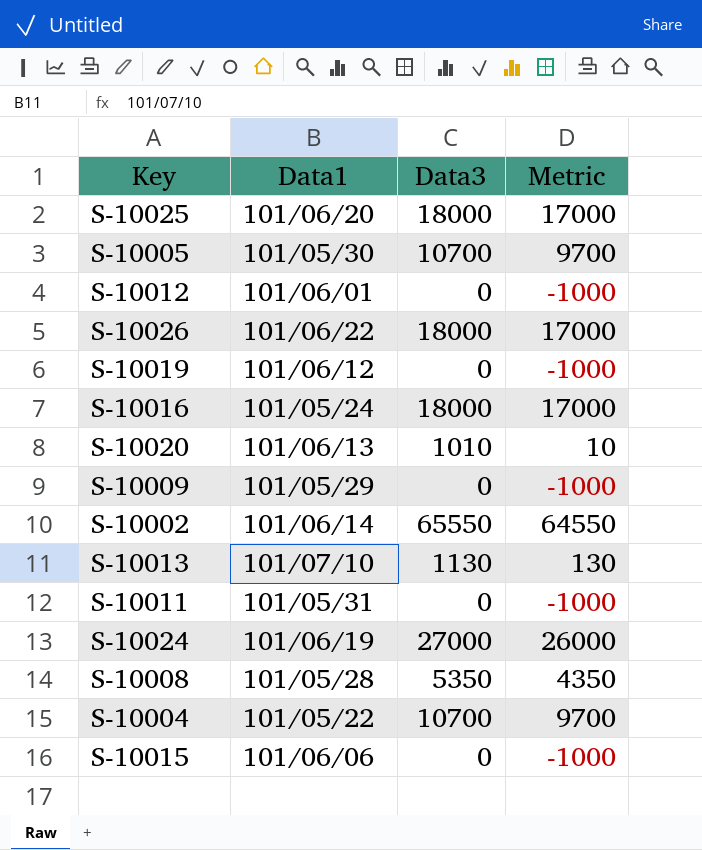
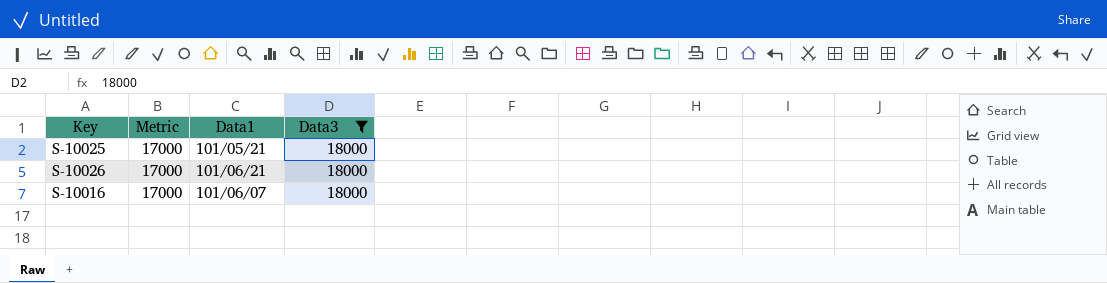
filter: none -> Data3 = 18000
column Metric | position: 4 -> 2
S-10025 | Data1: 101/06/20 -> 101/05/21
S-10026 | Data1: 101/06/22 -> 101/06/21
S-10016 | Data1: 101/05/24 -> 101/06/07

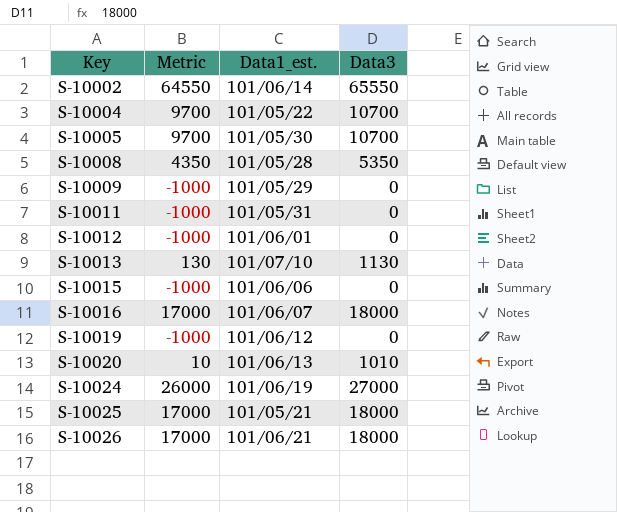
filter: Data3 = 18000 -> none
row order: none -> Key ascending
column name: Data1 -> Data1_est.

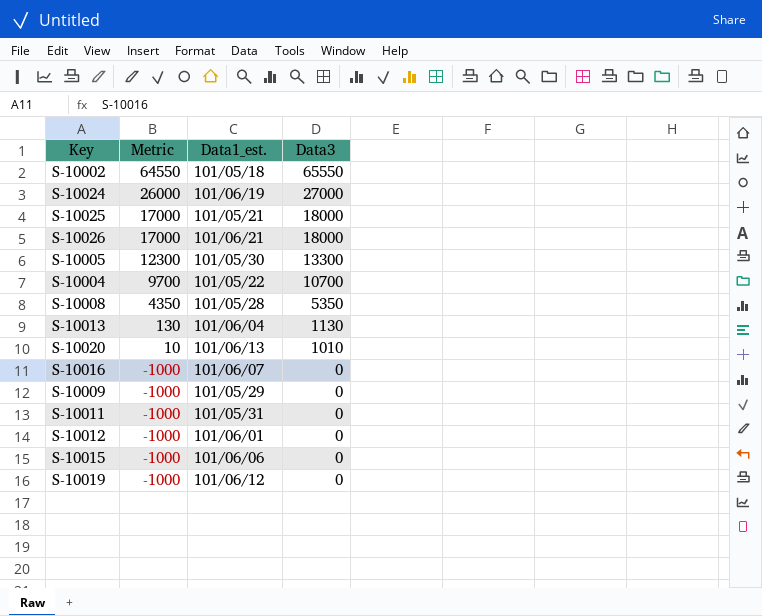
row order: Key ascending -> Metric descending
S-10002 | Data1_est.: 101/06/14 -> 101/05/18
S-10005 | Metric: 9700 -> 12300
S-10005 | Data3: 10700 -> 13300
S-10013 | Data1_est.: 101/07/10 -> 101/06/04
S-10016 | Metric: 17000 -> -1000
S-10016 | Data3: 18000 -> 0

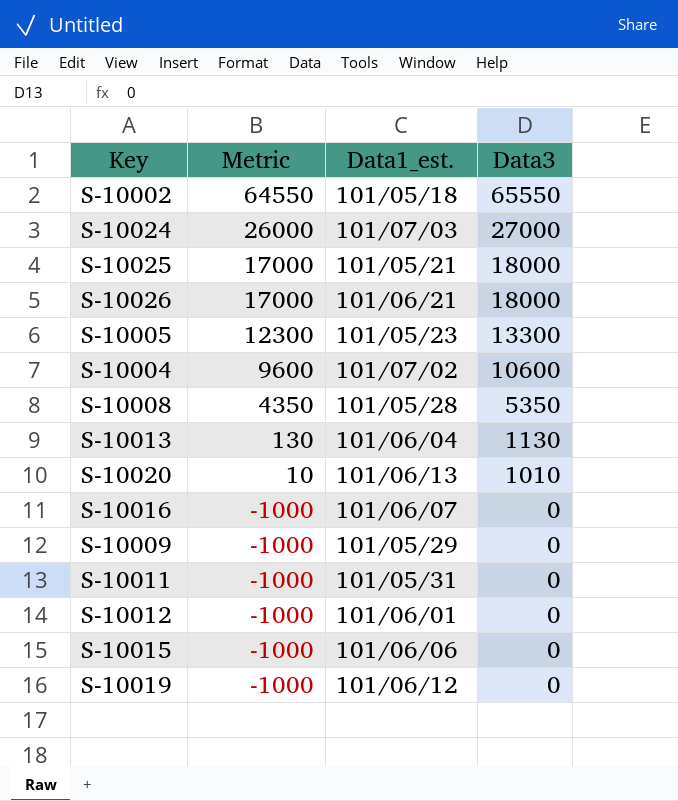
S-10024 | Data1_est.: 101/06/19 -> 101/07/03
S-10005 | Data1_est.: 101/05/30 -> 101/05/23
S-10004 | Metric: 9700 -> 9600
S-10004 | Data1_est.: 101/05/22 -> 101/07/02
S-10004 | Data3: 10700 -> 10600

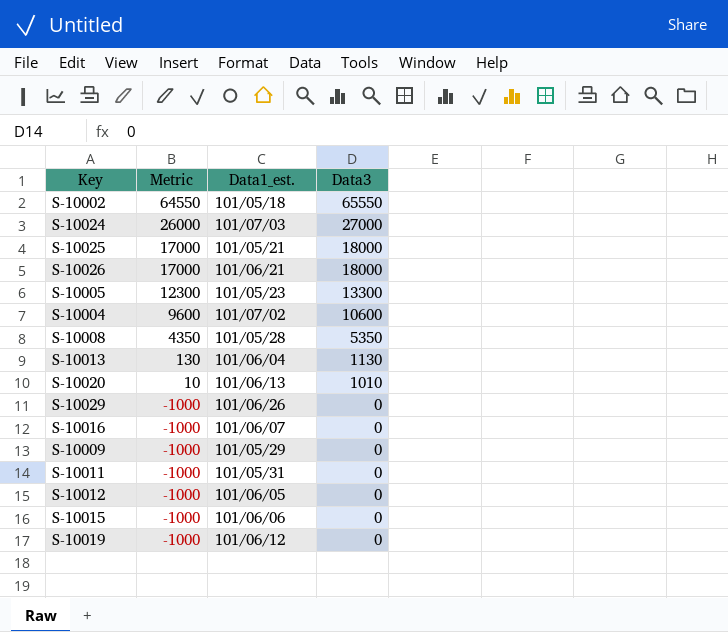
row S-10029: none -> -1000 | 101/06/26 | 0
S-10012 | Data1_est.: 101/06/01 -> 101/06/05

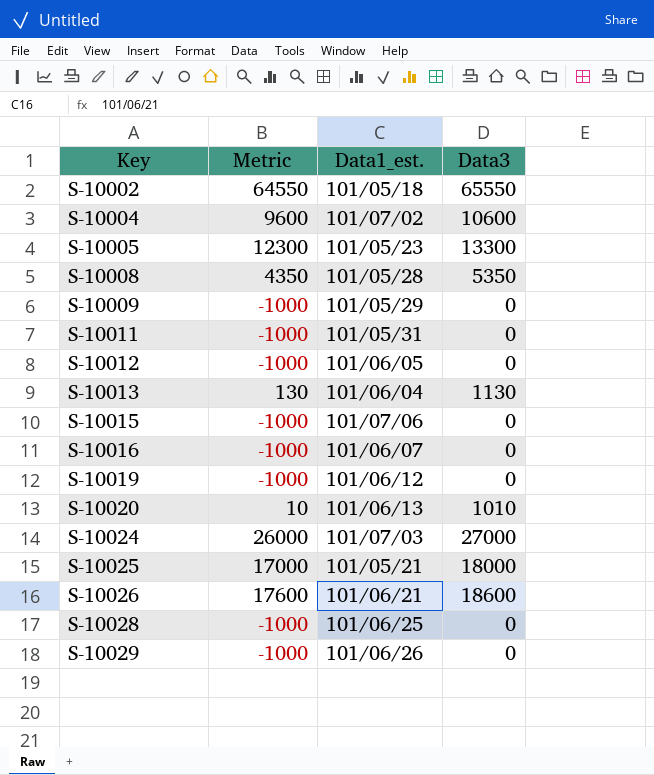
row order: Metric descending -> Key ascending
S-10015 | Data1_est.: 101/06/06 -> 101/07/06
S-10026 | Metric: 17000 -> 17600
S-10026 | Data3: 18000 -> 18600
row S-10028: none -> -1000 | 101/06/25 | 0

